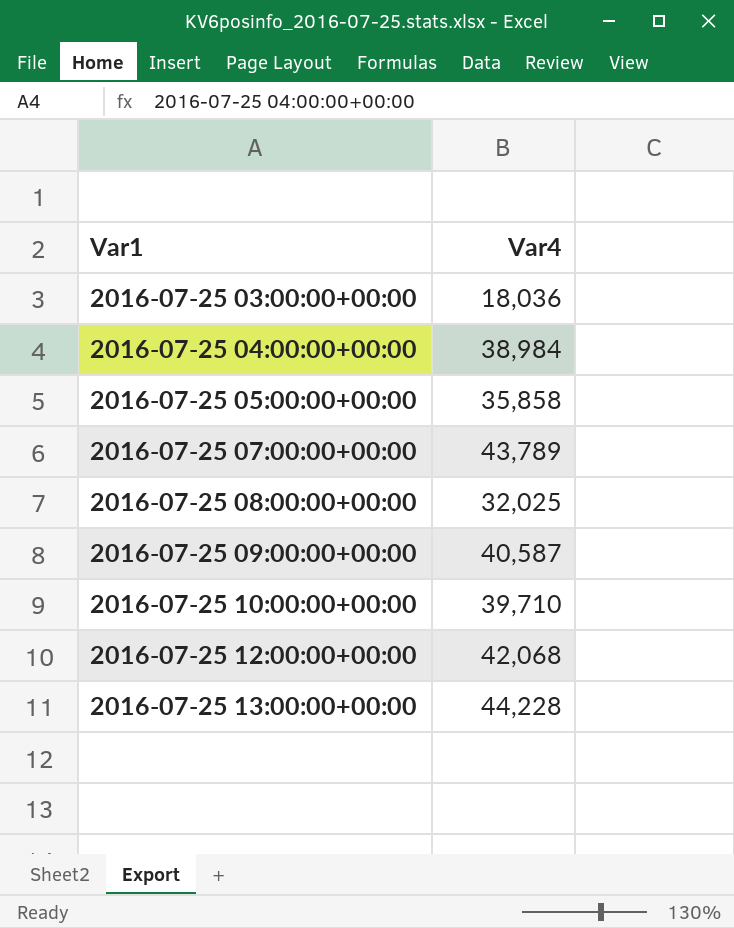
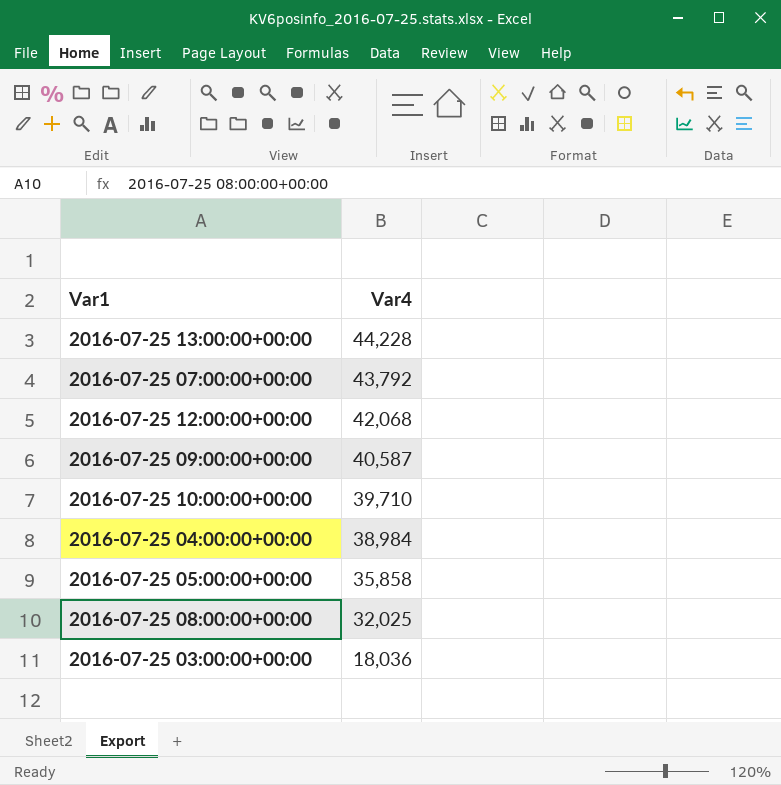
row order: Var1 ascending -> Var4 descending
2016-07-25 07:00:00+00:00 | Var4: 43,789 -> 43,792

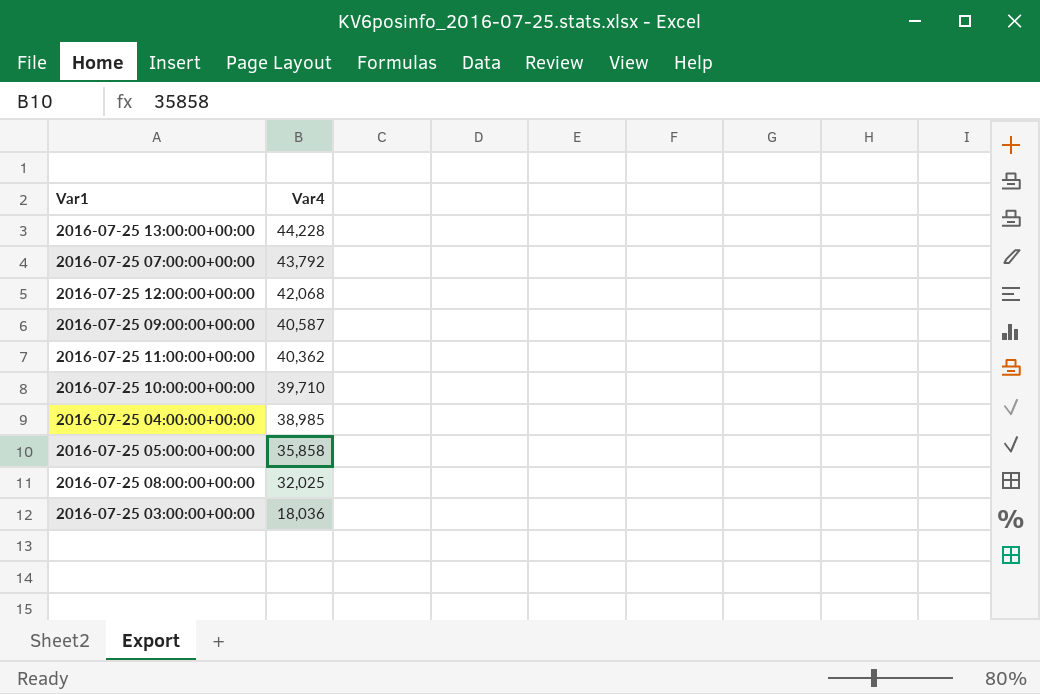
row 2016-07-25 11:00:00+00:00: none -> 40,362
2016-07-25 04:00:00+00:00 | Var4: 38,984 -> 38,985

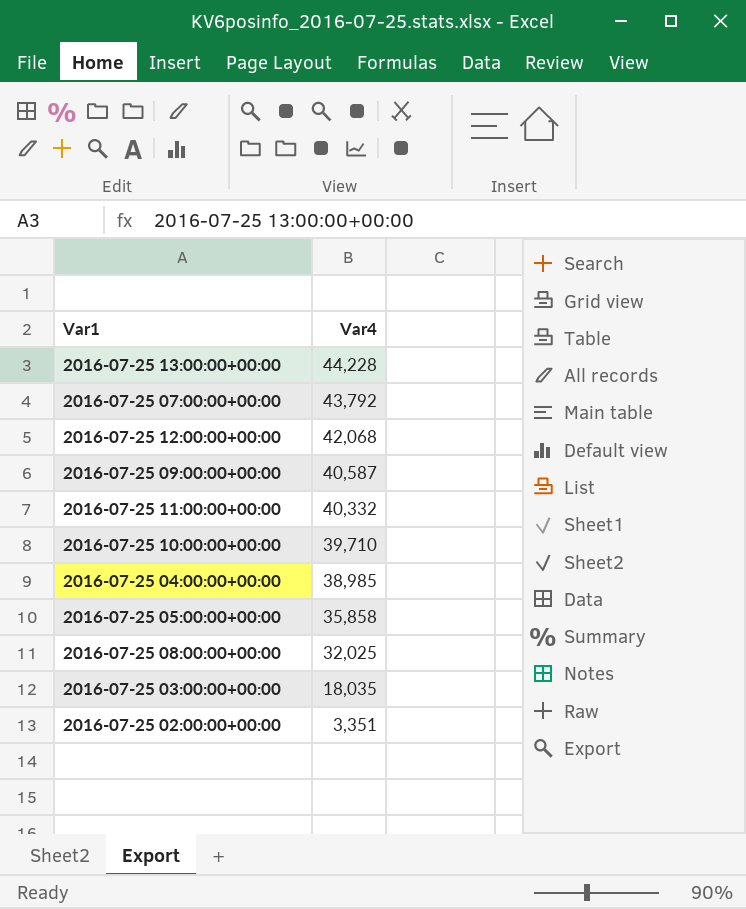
2016-07-25 11:00:00+00:00 | Var4: 40,362 -> 40,332
2016-07-25 03:00:00+00:00 | Var4: 18,036 -> 18,035
row 2016-07-25 02:00:00+00:00: none -> 3,351

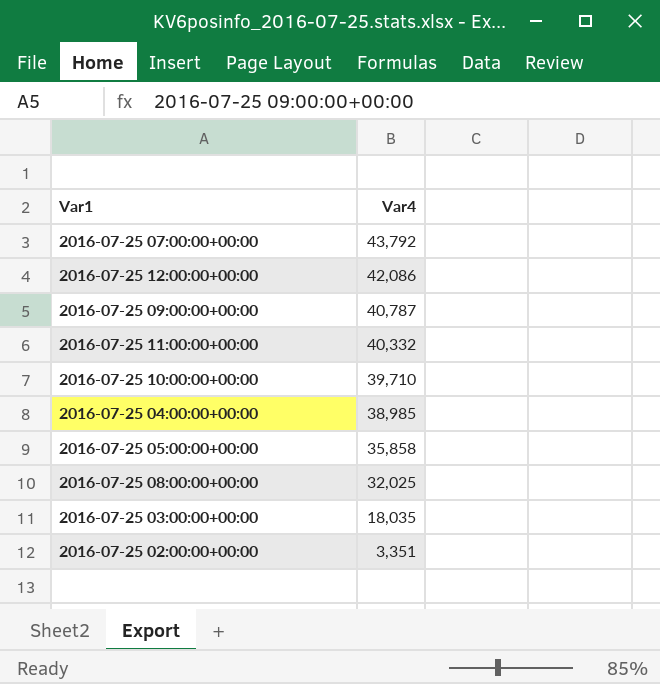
row 2016-07-25 13:00:00+00:00: 44,228 -> none
2016-07-25 12:00:00+00:00 | Var4: 42,068 -> 42,086
2016-07-25 09:00:00+00:00 | Var4: 40,587 -> 40,787

